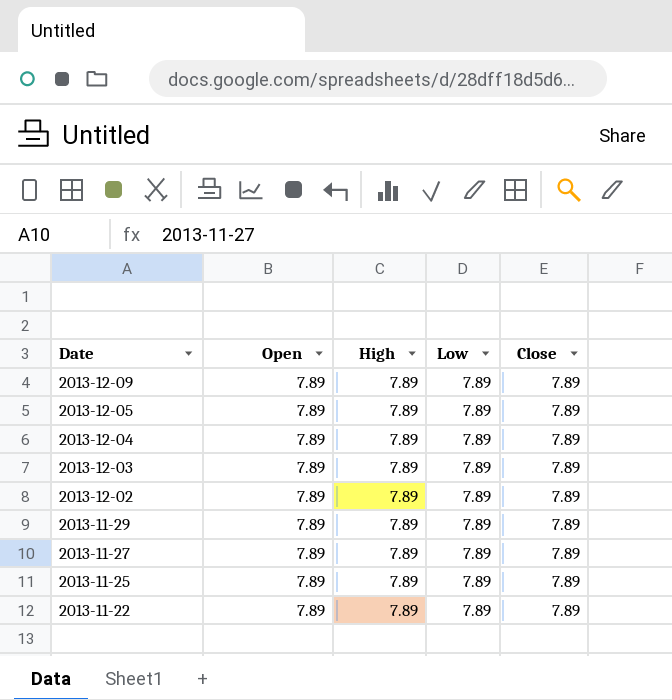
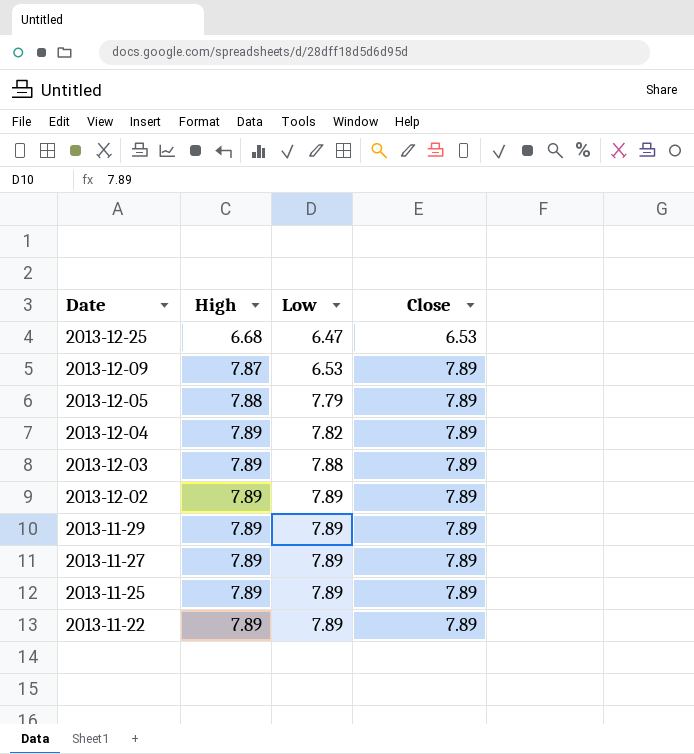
column Open | position: 2 -> none
row 2013-12-25: none -> 6.68 | 6.47 | 6.53
2013-12-09 | High: 7.89 -> 7.87
2013-12-09 | Low: 7.89 -> 6.53
2013-12-05 | High: 7.89 -> 7.88
2013-12-05 | Low: 7.89 -> 7.79
2013-12-04 | Low: 7.89 -> 7.82
2013-12-03 | Low: 7.89 -> 7.88

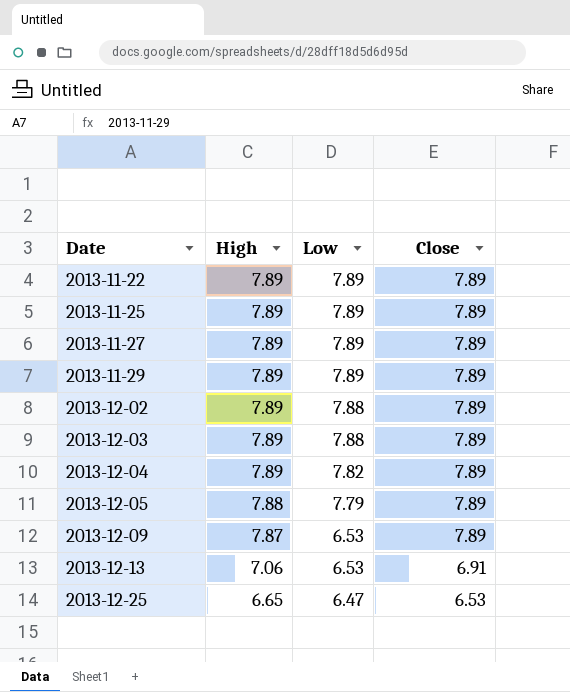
row order: Date descending -> Date ascending
2013-12-02 | Low: 7.89 -> 7.88
row 2013-12-13: none -> 7.06 | 6.53 | 6.91
2013-12-25 | High: 6.68 -> 6.65

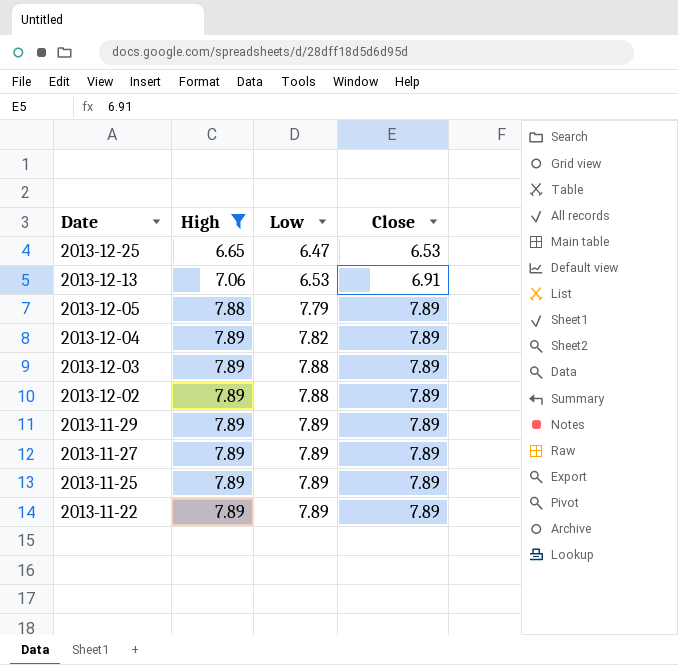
filter: none -> High != 7.87
row order: Date ascending -> Date descending

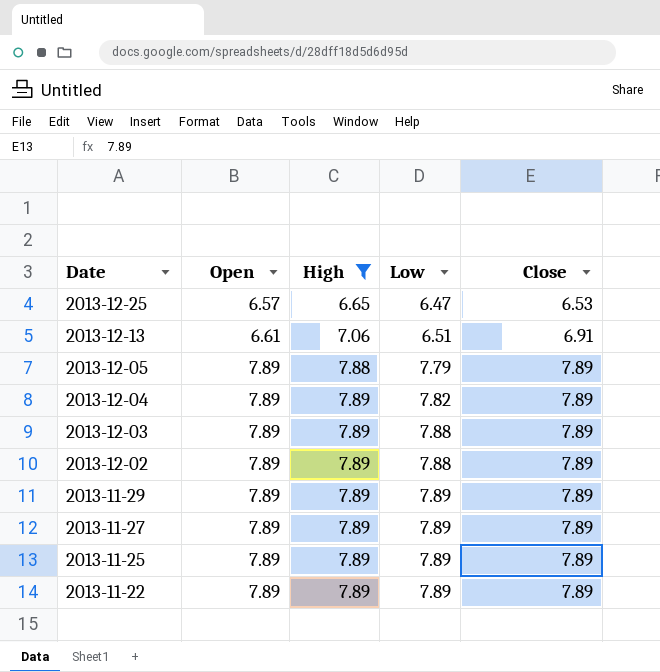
column Open | position: none -> 2
2013-12-13 | Low: 6.53 -> 6.51

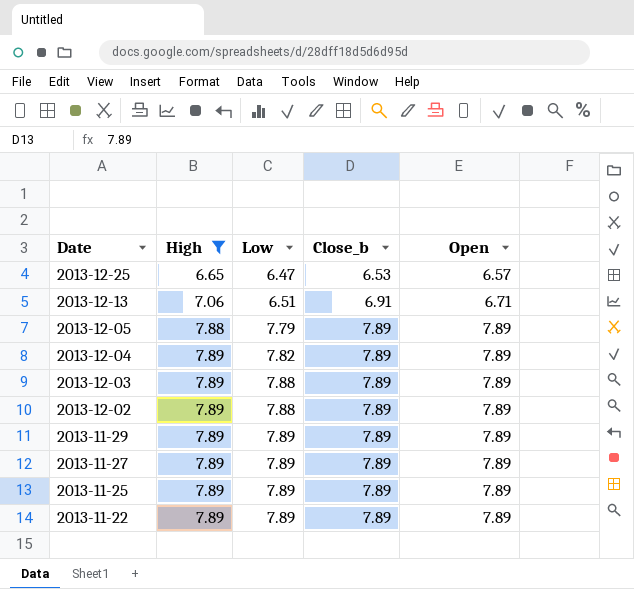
column name: Close -> Close_b
column Open | position: 2 -> 5
2013-12-13 | Open: 6.61 -> 6.71

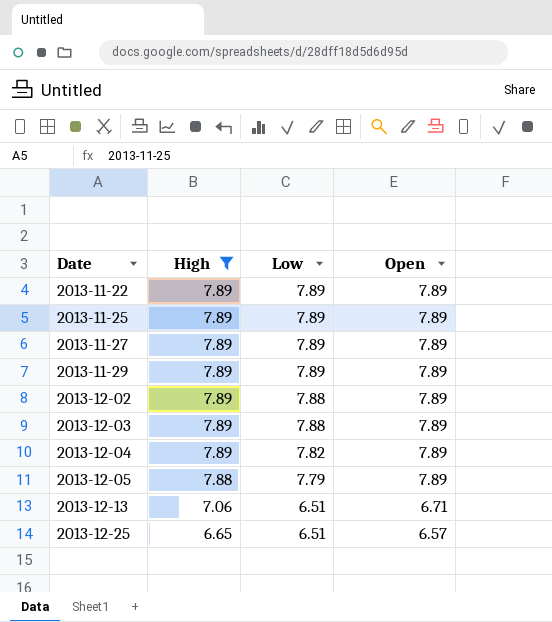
row order: Date descending -> Date ascending
column Close_b | position: 4 -> none
2013-12-25 | Low: 6.47 -> 6.51

